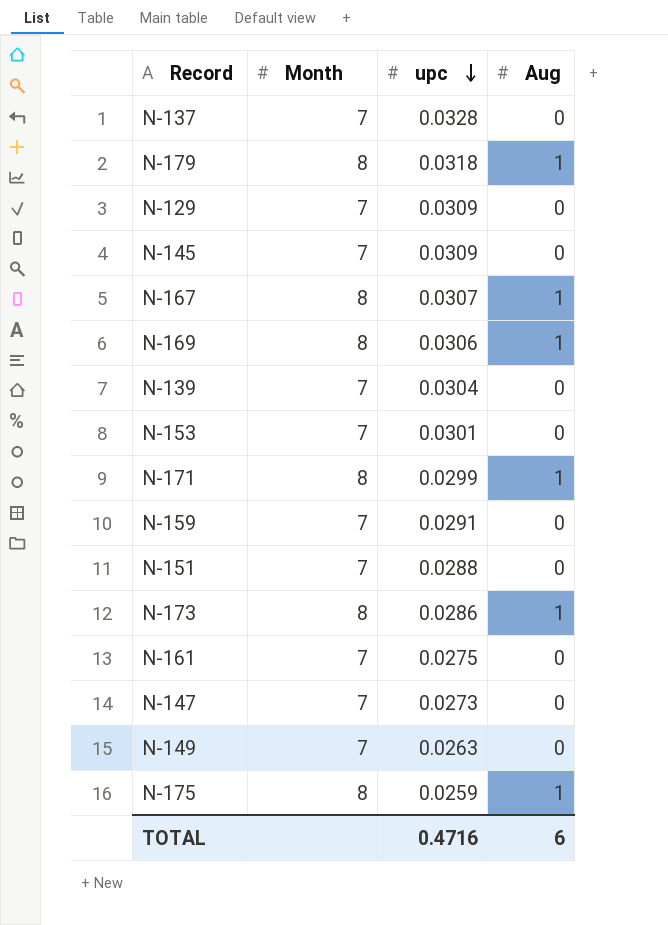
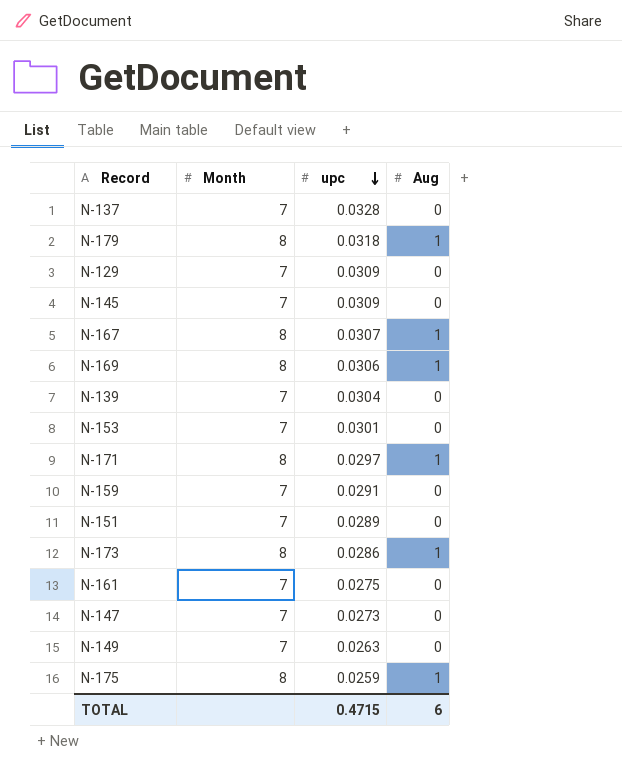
N-171 | upc: 0.0299 -> 0.0297
N-151 | upc: 0.0288 -> 0.0289
TOTAL | upc: 0.4716 -> 0.4715

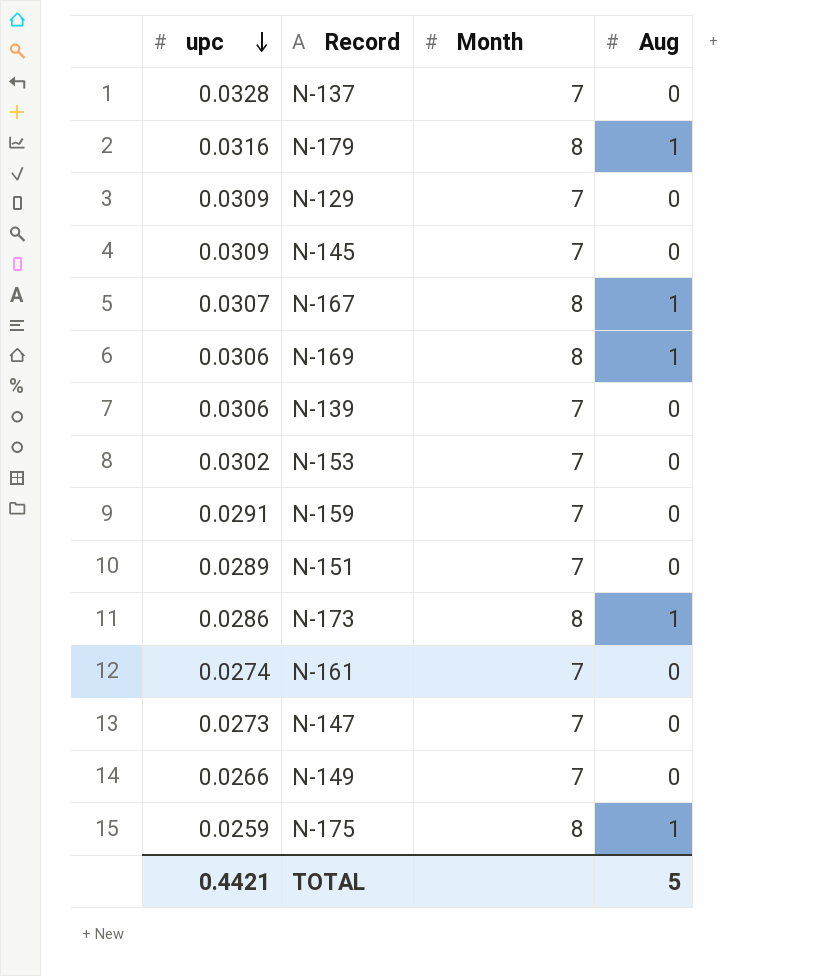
column upc | position: 3 -> 1
row N-171: 8 | 0.0297 | 1 -> none
N-179 | upc: 0.0318 -> 0.0316
N-139 | upc: 0.0304 -> 0.0306
N-153 | upc: 0.0301 -> 0.0302
N-161 | upc: 0.0275 -> 0.0274
N-149 | upc: 0.0263 -> 0.0266
TOTAL | upc: 0.4715 -> 0.4421
TOTAL | Aug: 6 -> 5

